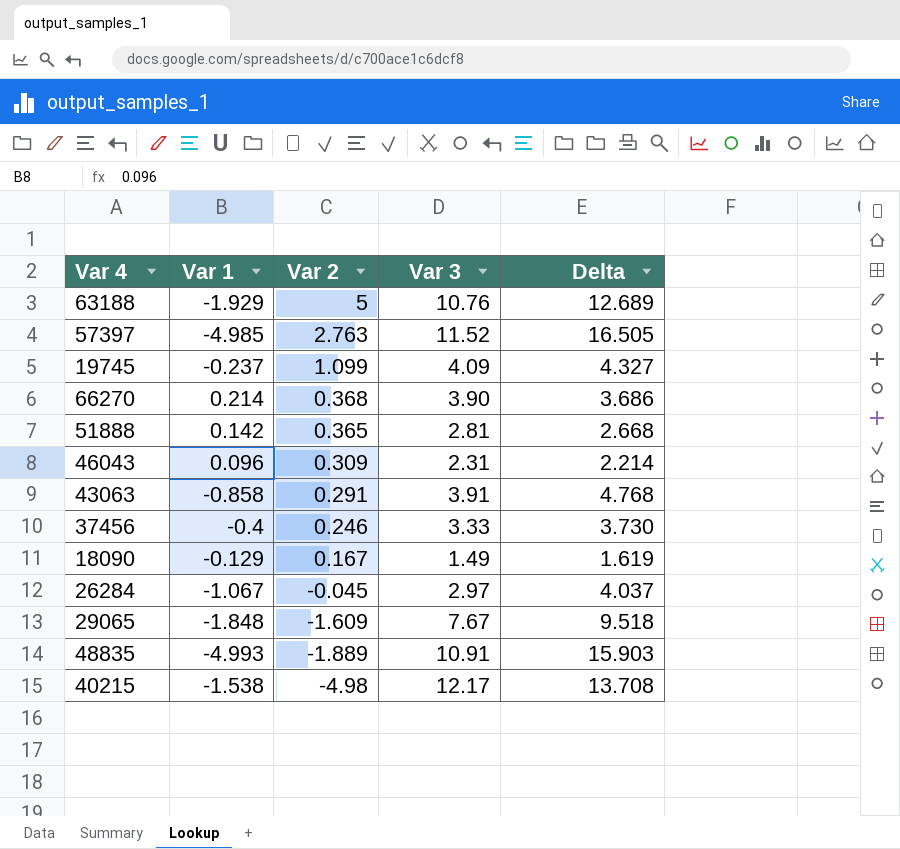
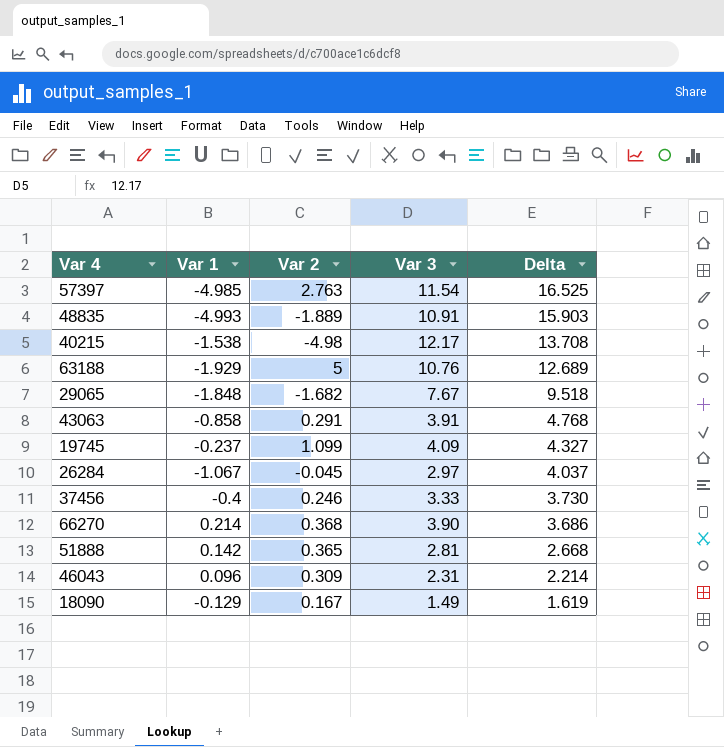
row order: Var 2 descending -> Delta descending
57397 | Var 3: 11.52 -> 11.54
57397 | Delta: 16.505 -> 16.525
29065 | Var 2: -1.609 -> -1.682

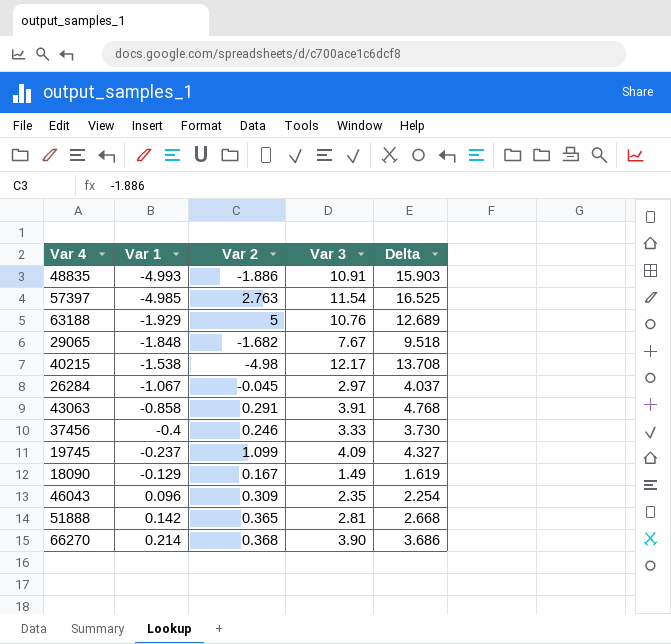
row order: Delta descending -> Var 1 ascending
48835 | Var 2: -1.889 -> -1.886
46043 | Var 3: 2.31 -> 2.35
46043 | Delta: 2.214 -> 2.254

